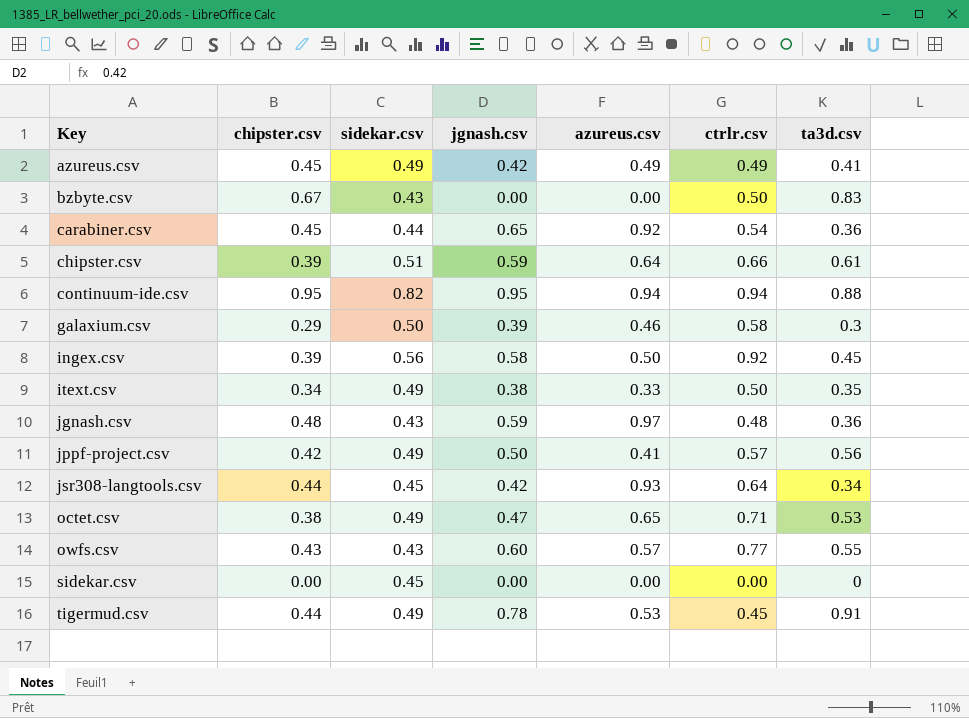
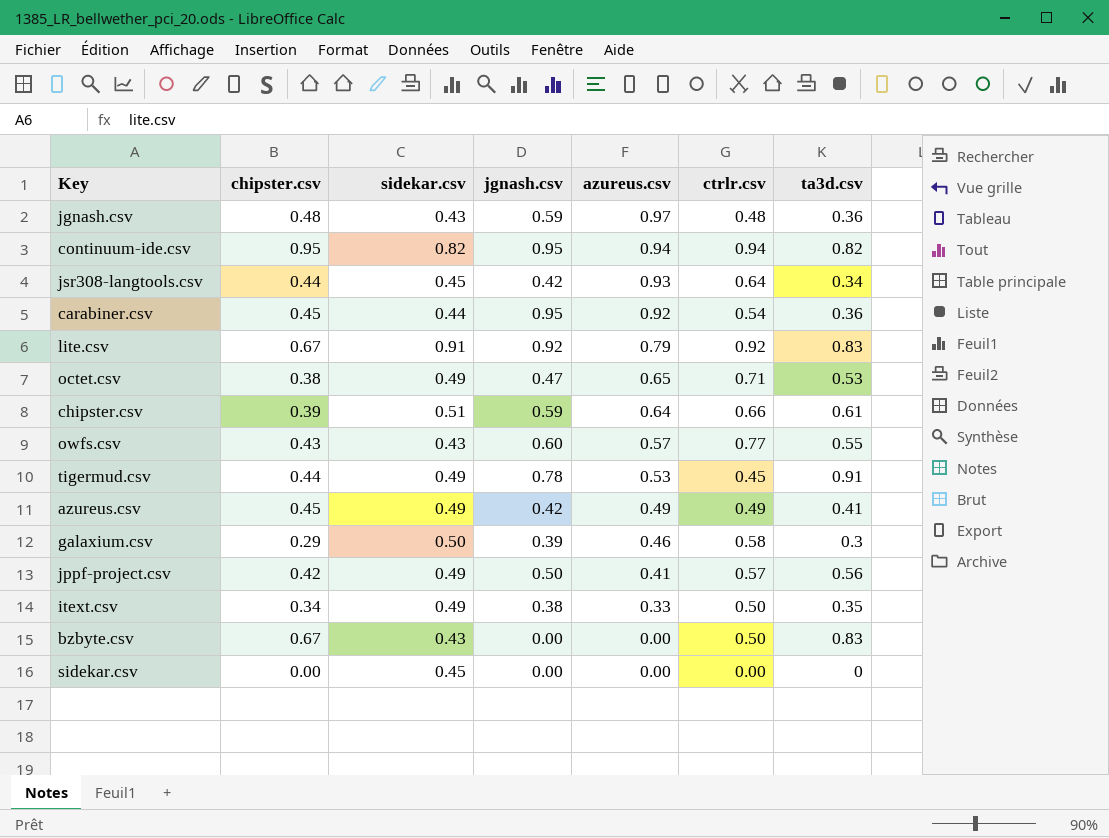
row order: Key ascending -> azureus.csv descending
row ingex.csv: 0.39 | 0.56 | 0.58 | 0.50 | 0.92 | 0.45 -> none
continuum-ide.csv | ta3d.csv: 0.88 -> 0.82
carabiner.csv | jgnash.csv: 0.65 -> 0.95
row lite.csv: none -> 0.67 | 0.91 | 0.92 | 0.79 | 0.92 | 0.83

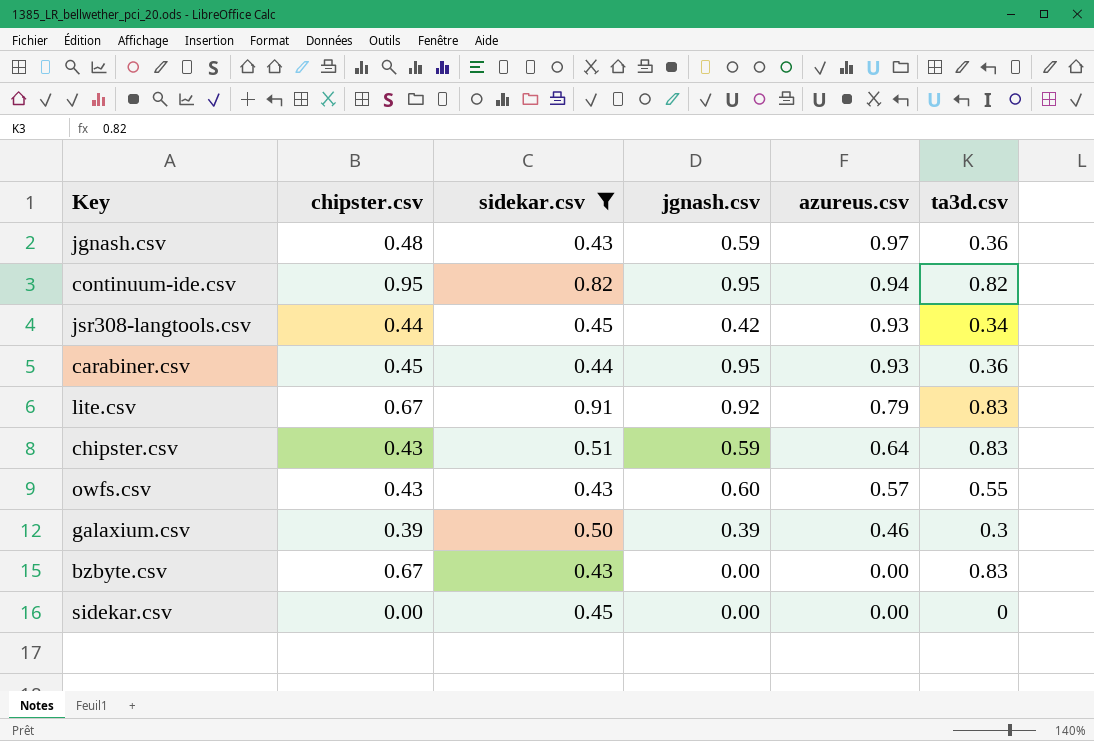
filter: none -> sidekar.csv != 0.49
column ctrlr.csv | position: 6 -> none
carabiner.csv | azureus.csv: 0.92 -> 0.93
chipster.csv | chipster.csv: 0.39 -> 0.43
chipster.csv | ta3d.csv: 0.61 -> 0.83
galaxium.csv | chipster.csv: 0.29 -> 0.39

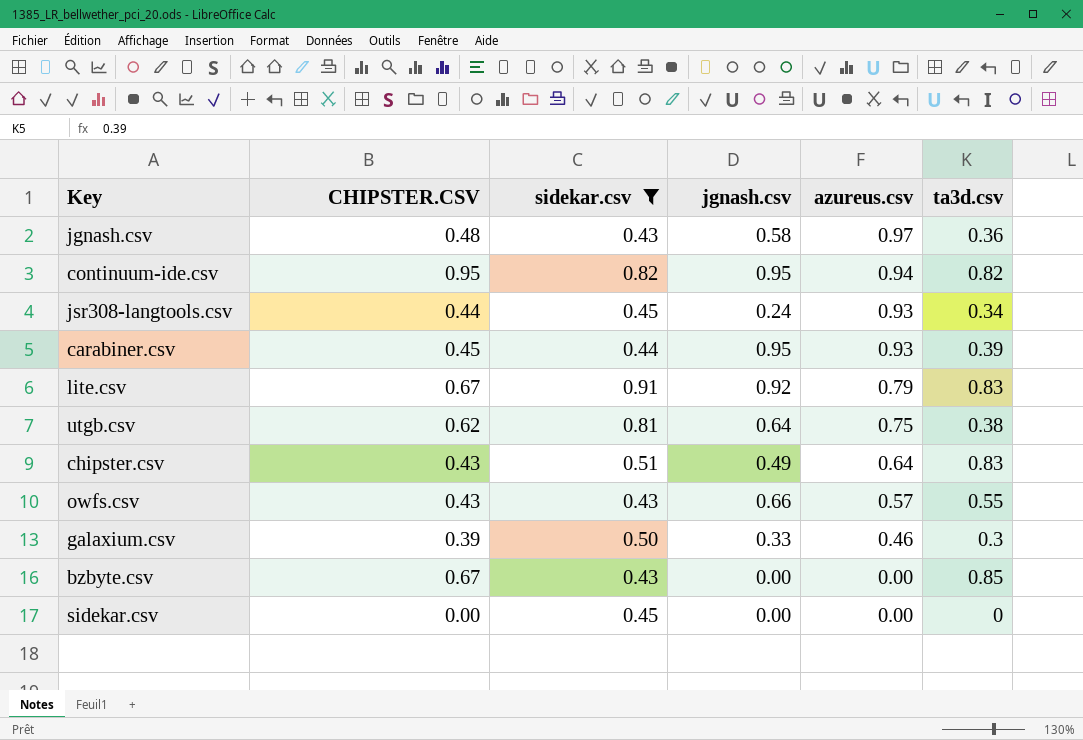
column name: chipster.csv -> CHIPSTER.CSV
jgnash.csv | jgnash.csv: 0.59 -> 0.58
jsr308-langtools.csv | jgnash.csv: 0.42 -> 0.24
carabiner.csv | ta3d.csv: 0.36 -> 0.39
row utgb.csv: none -> 0.62 | 0.81 | 0.64 | 0.75 | 0.38
chipster.csv | jgnash.csv: 0.59 -> 0.49
owfs.csv | jgnash.csv: 0.60 -> 0.66
galaxium.csv | jgnash.csv: 0.39 -> 0.33
bzbyte.csv | ta3d.csv: 0.83 -> 0.85

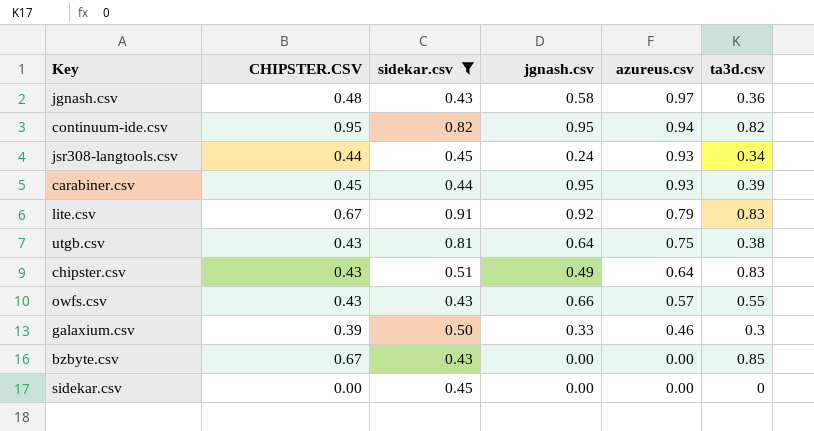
utgb.csv | CHIPSTER.CSV: 0.62 -> 0.43

